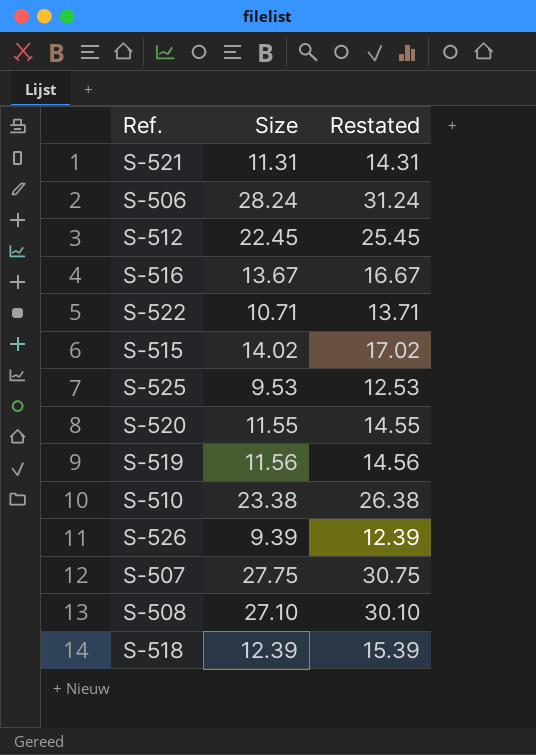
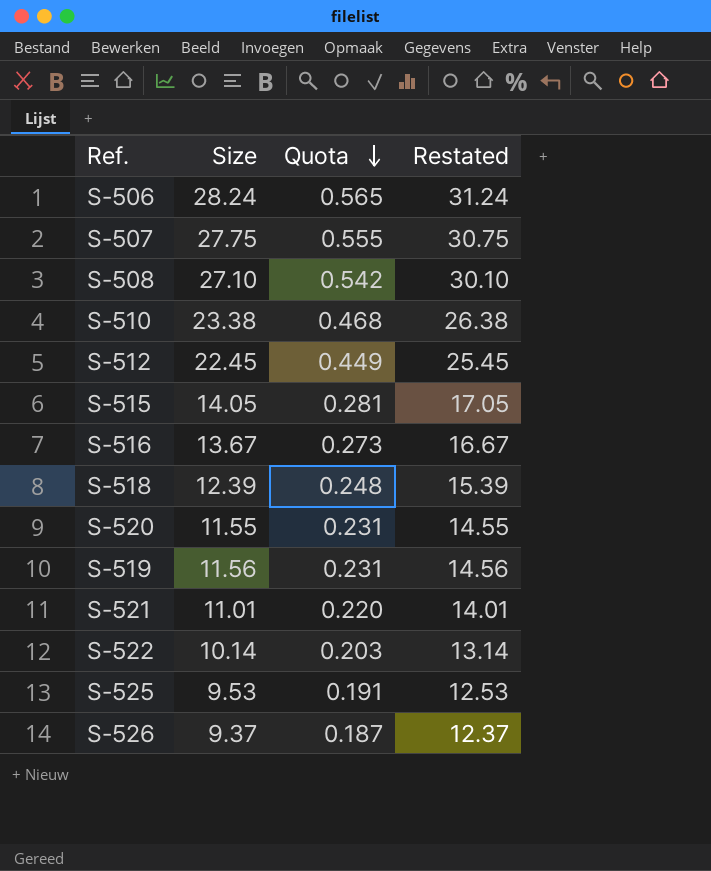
row order: none -> Quota descending
column Quota | formula: none -> [Size] * 0.02
S-515 | Size: 14.02 -> 14.05
S-515 | Restated: 17.02 -> 17.05
S-521 | Size: 11.31 -> 11.01
S-521 | Restated: 14.31 -> 14.01
S-522 | Size: 10.71 -> 10.14
S-522 | Restated: 13.71 -> 13.14
S-526 | Size: 9.39 -> 9.37
S-526 | Restated: 12.39 -> 12.37

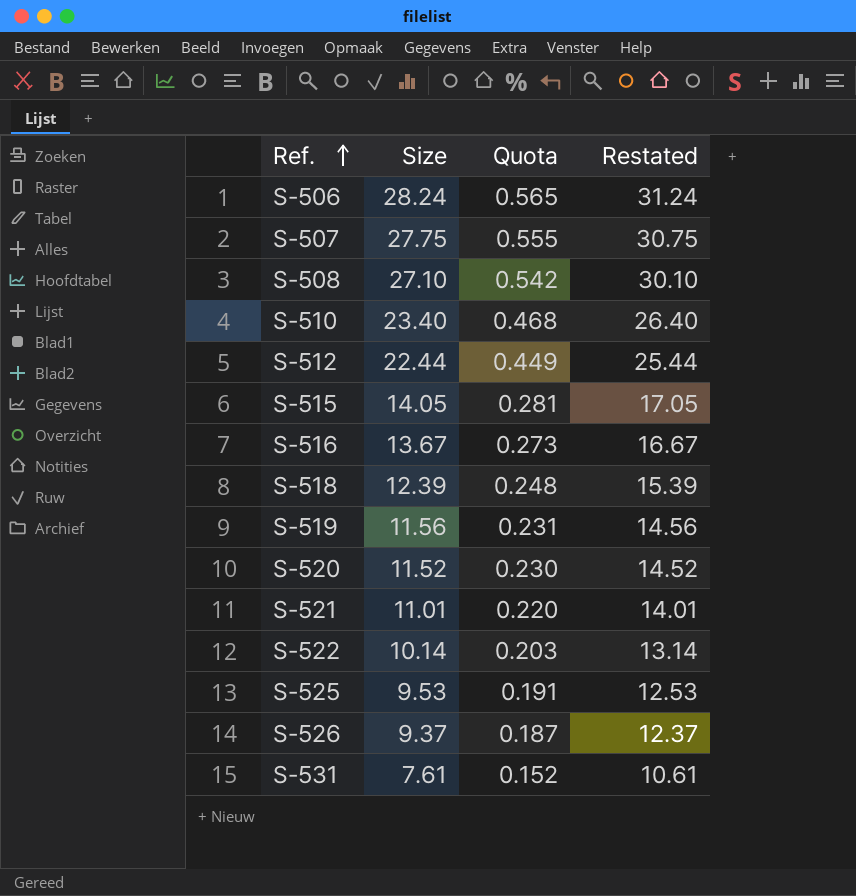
row order: Quota descending -> Ref. ascending
S-510 | Size: 23.38 -> 23.40
S-510 | Restated: 26.38 -> 26.40
S-512 | Size: 22.45 -> 22.44
S-512 | Restated: 25.45 -> 25.44
S-520 | Size: 11.55 -> 11.52
S-520 | Quota: 0.231 -> 0.230
S-520 | Restated: 14.55 -> 14.52
row S-531: none -> 7.61 | 0.152 | 10.61

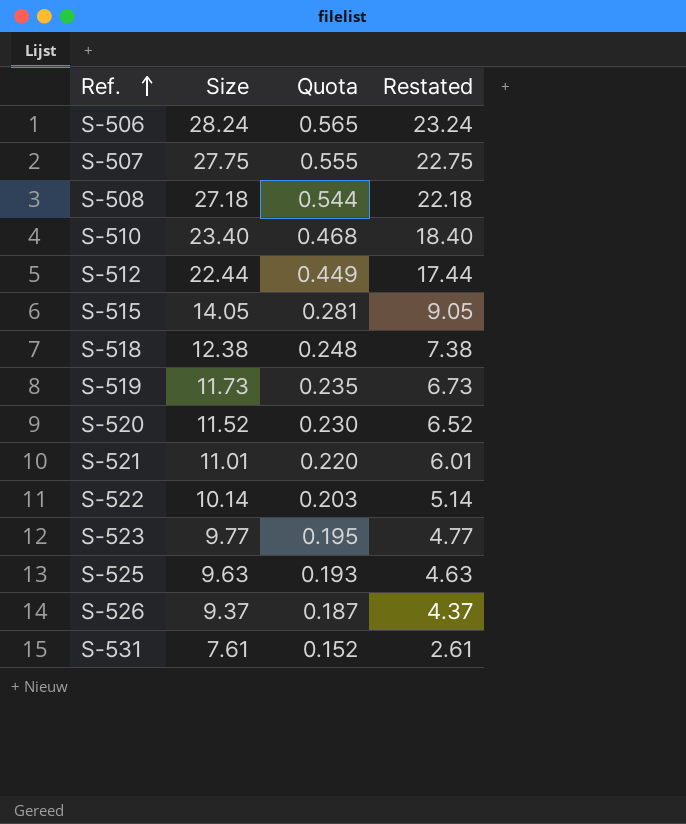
column Restated | formula: [Size] + 3 -> [Size] - 5
row S-516: 13.67 | 0.273 | 16.67 -> none
S-508 | Size: 27.10 -> 27.18
S-508 | Quota: 0.542 -> 0.544
S-518 | Size: 12.39 -> 12.38
S-519 | Size: 11.56 -> 11.73
S-519 | Quota: 0.231 -> 0.235
row S-523: none -> 9.77 | 0.195 | 4.77
S-525 | Size: 9.53 -> 9.63
S-525 | Quota: 0.191 -> 0.193

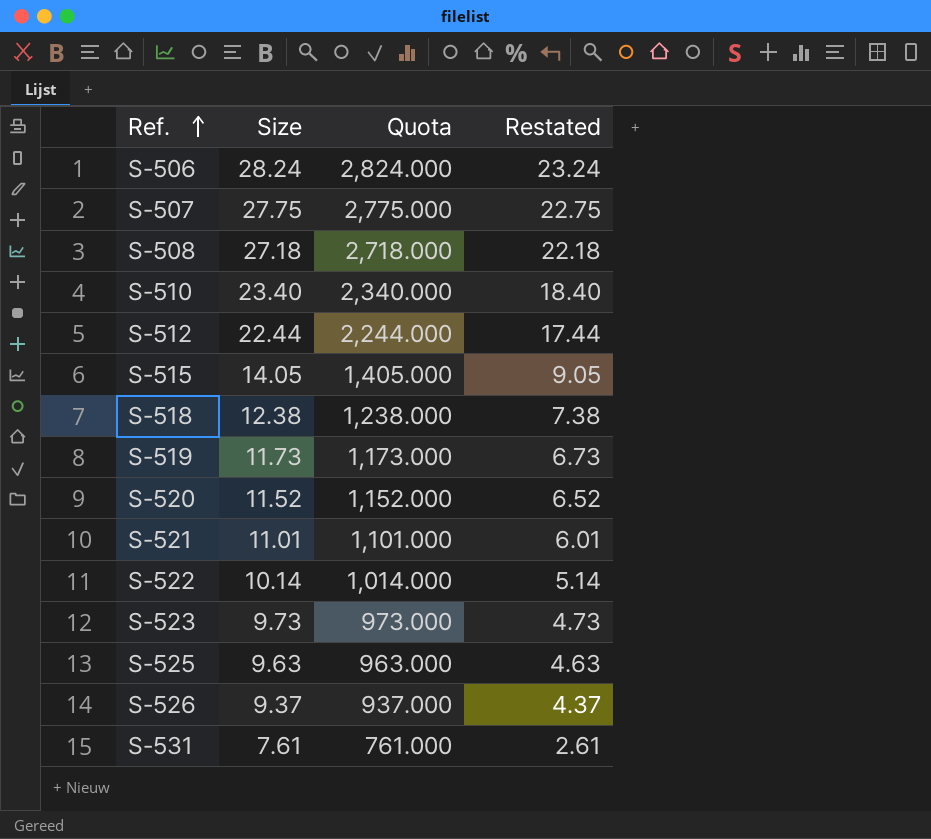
column Quota | formula: [Size] * 0.02 -> [Size] * 100
S-523 | Size: 9.77 -> 9.73
S-523 | Restated: 4.77 -> 4.73

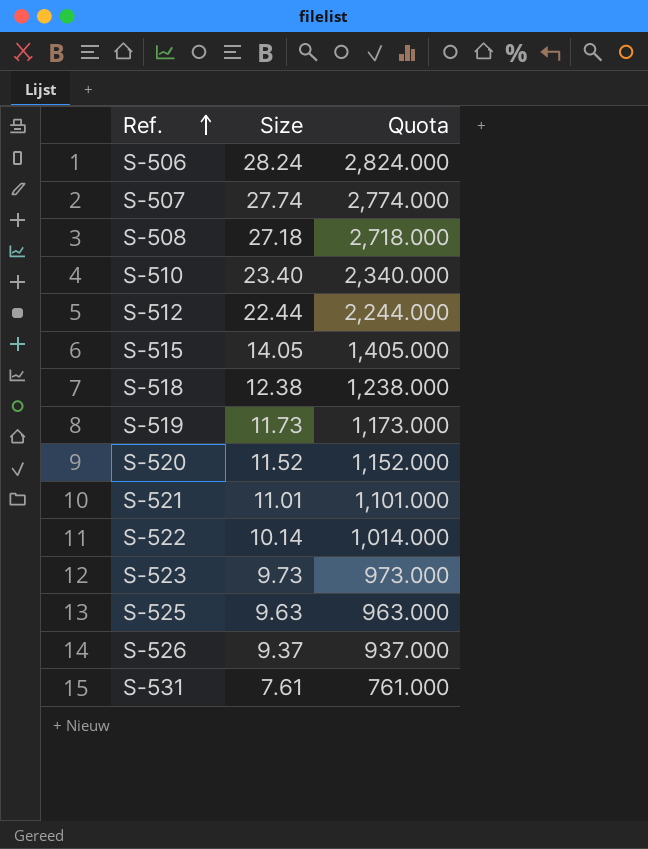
column Restated | formula: [Size] - 5 -> none
S-507 | Size: 27.75 -> 27.74
S-507 | Quota: 2,775.000 -> 2,774.000

